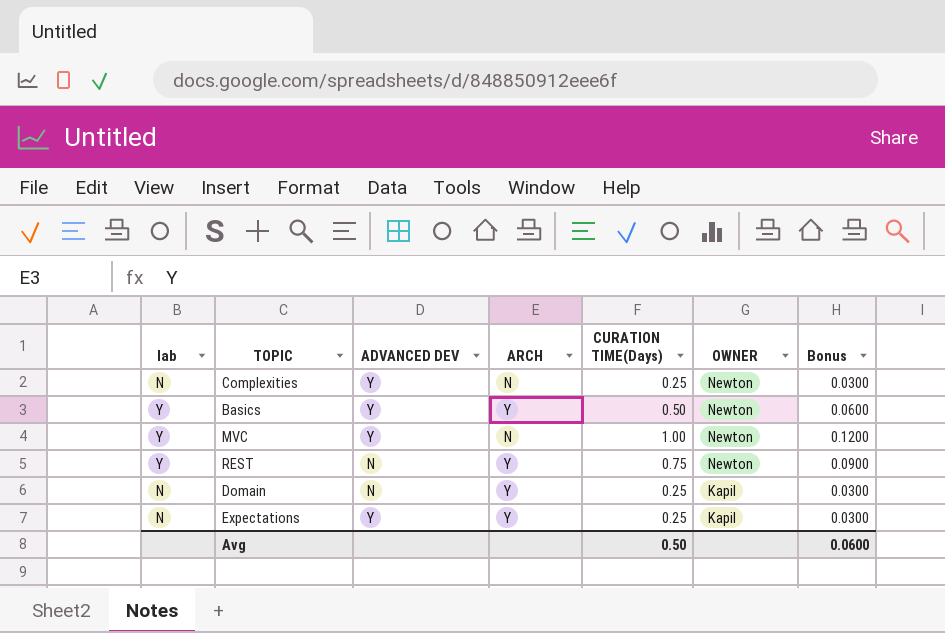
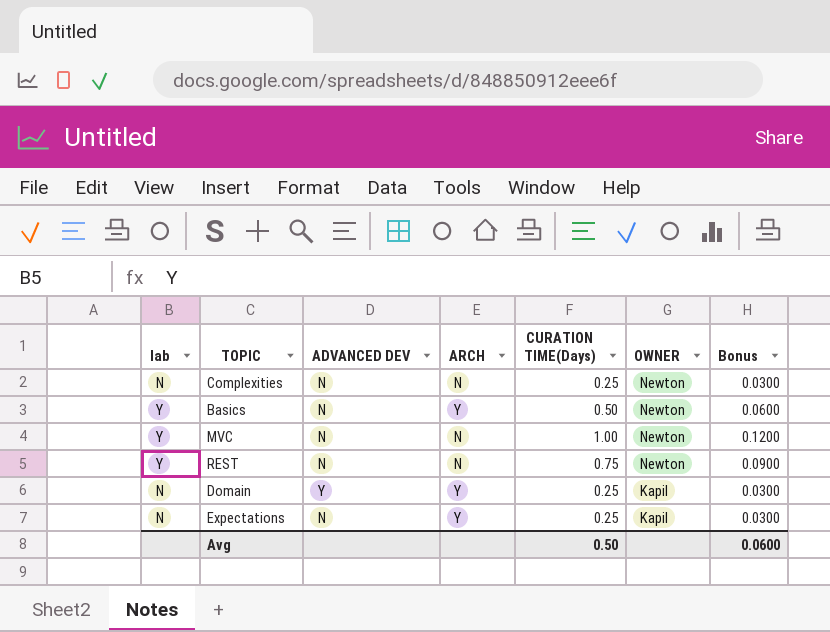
Complexities | ADVANCED DEV: Y -> N
Basics | ADVANCED DEV: Y -> N
MVC | ADVANCED DEV: Y -> N
REST | ARCH: Y -> N
Domain | ADVANCED DEV: N -> Y
Expectations | ADVANCED DEV: Y -> N

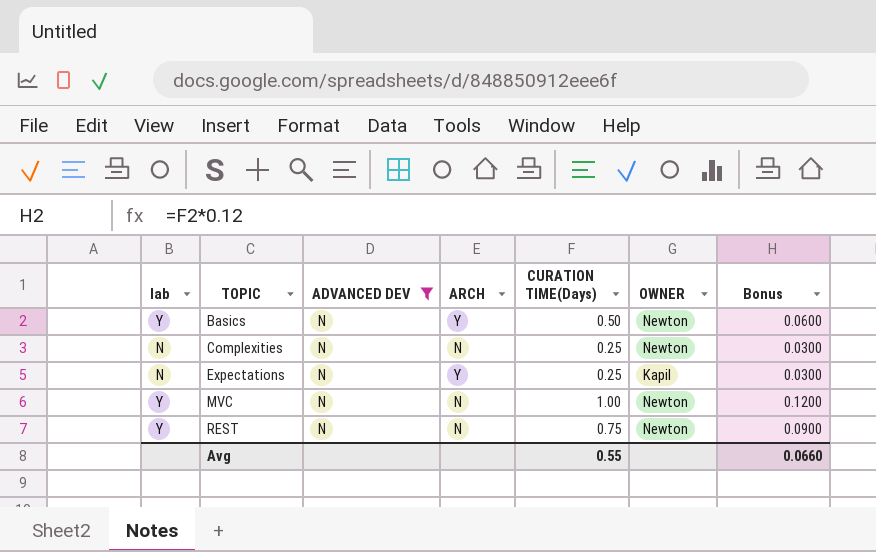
filter: none -> ADVANCED DEV = N
row order: OWNER descending -> TOPIC ascending
Avg | CURATION TIME(Days): 0.50 -> 0.55
Avg | Bonus: 0.0600 -> 0.0660

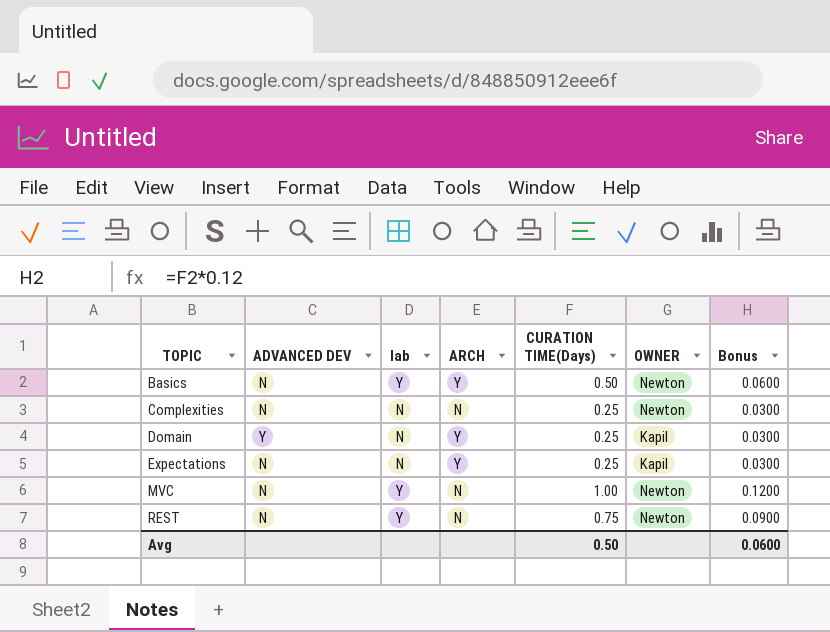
filter: ADVANCED DEV = N -> none
column lab | position: 1 -> 3
Avg | CURATION TIME(Days): 0.55 -> 0.50
Avg | Bonus: 0.0660 -> 0.0600

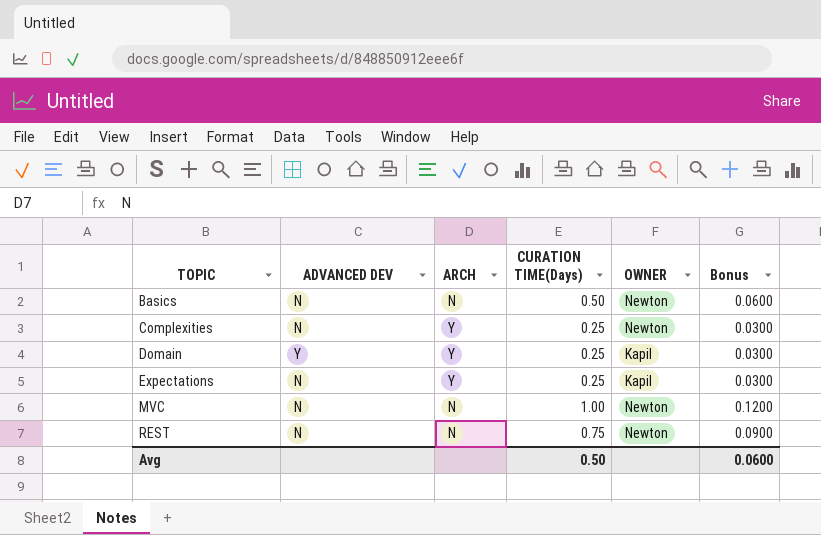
column lab | position: 3 -> none
Basics | ARCH: Y -> N
Complexities | ARCH: N -> Y

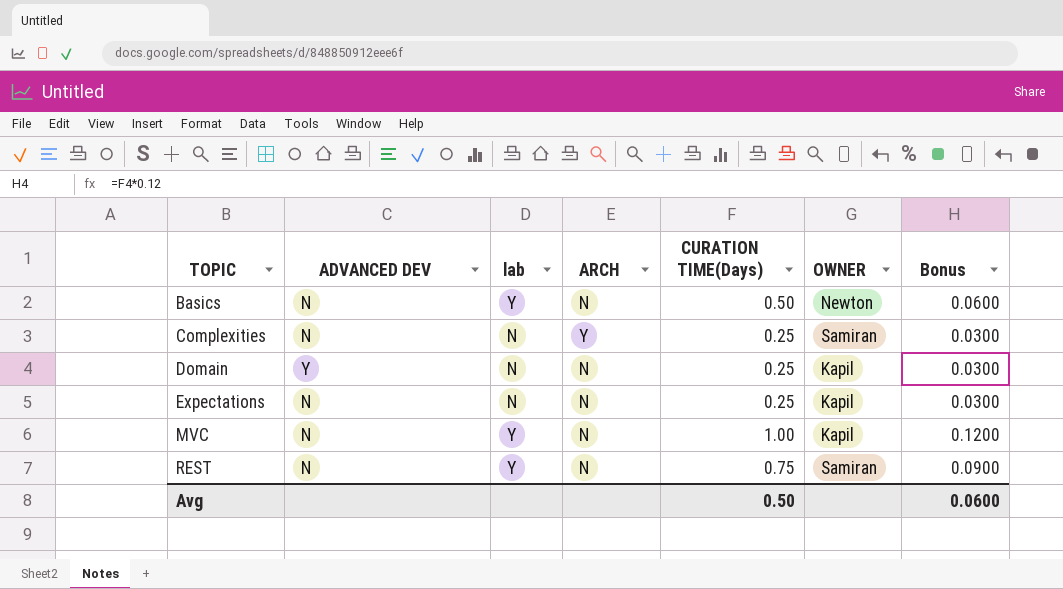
column lab | position: none -> 3
Complexities | OWNER: Newton -> Samiran
Domain | ARCH: Y -> N
Expectations | ARCH: Y -> N
MVC | OWNER: Newton -> Kapil
REST | OWNER: Newton -> Samiran

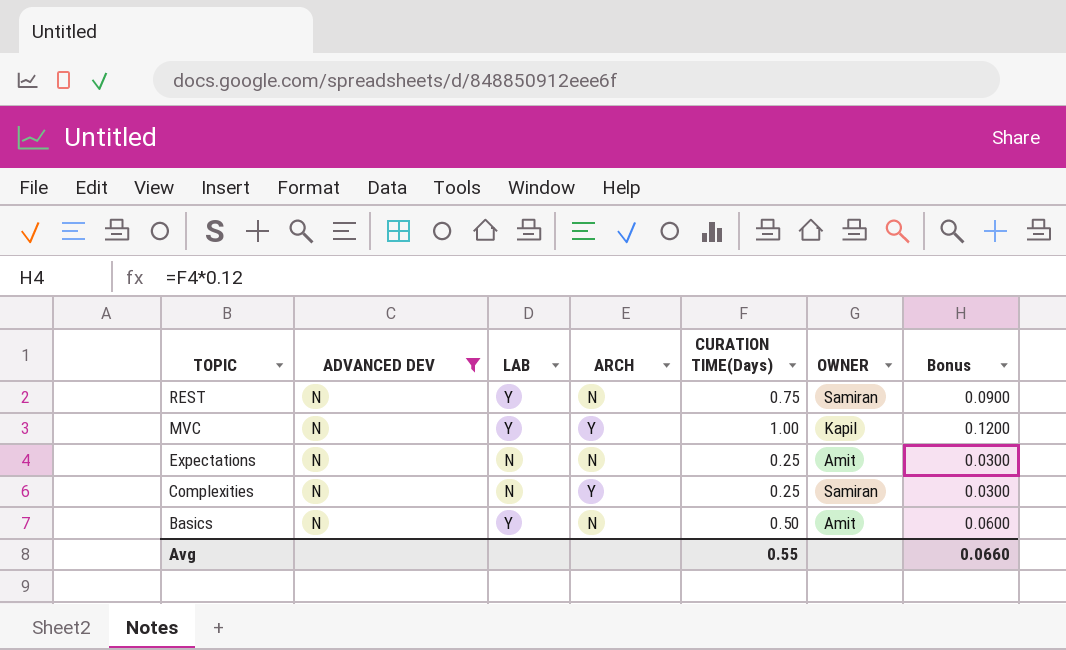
filter: none -> ADVANCED DEV = N
row order: TOPIC ascending -> TOPIC descending
column name: lab -> LAB
MVC | ARCH: N -> Y
Expectations | OWNER: Kapil -> Amit
Basics | OWNER: Newton -> Amit
Avg | CURATION TIME(Days): 0.50 -> 0.55
Avg | Bonus: 0.0600 -> 0.0660

